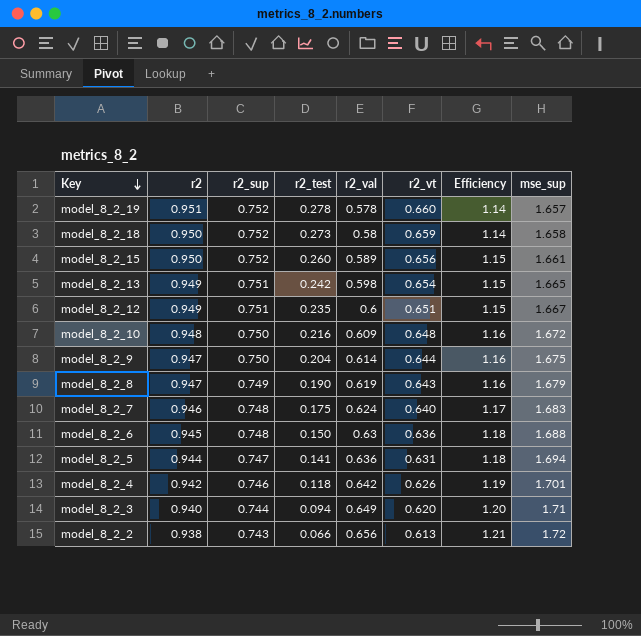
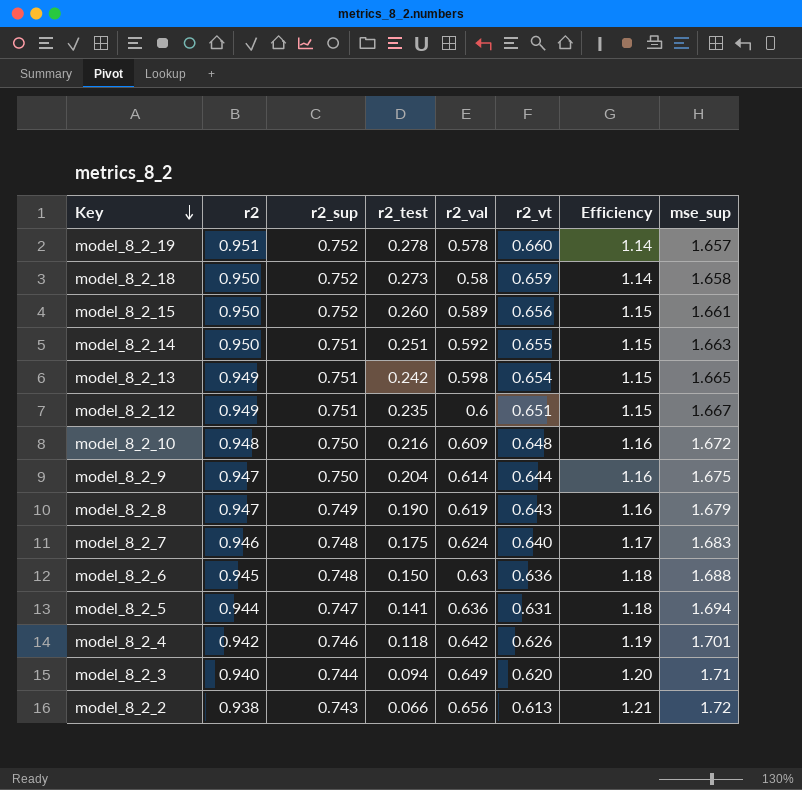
row model_8_2_14: none -> 0.950 | 0.751 | 0.251 | 0.592 | 0.655 | 1.15 | 1.663

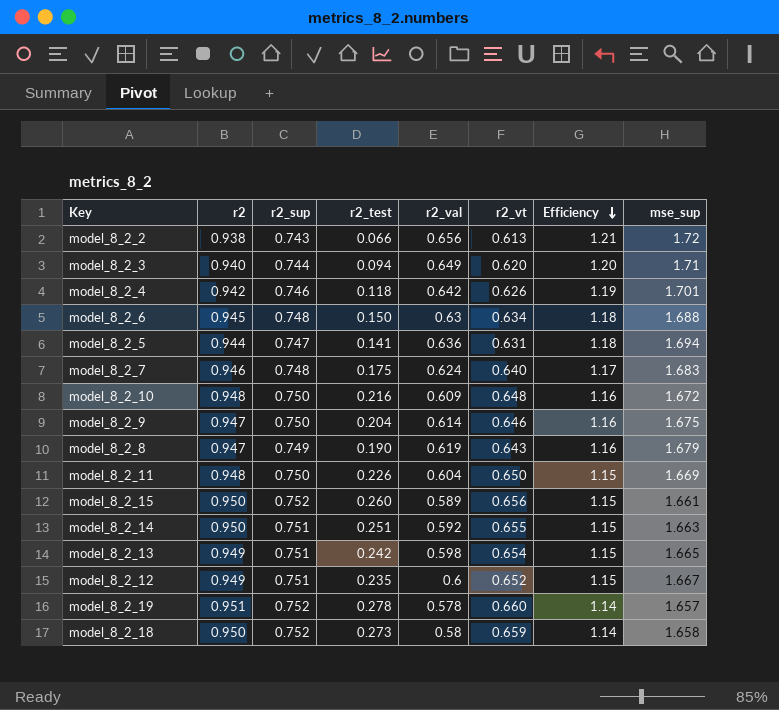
row order: Key descending -> Efficiency descending
model_8_2_6 | r2_vt: 0.636 -> 0.634
model_8_2_9 | r2_vt: 0.644 -> 0.646
row model_8_2_11: none -> 0.948 | 0.750 | 0.226 | 0.604 | 0.650 | 1.15 | 1.669
model_8_2_12 | r2_vt: 0.651 -> 0.652

